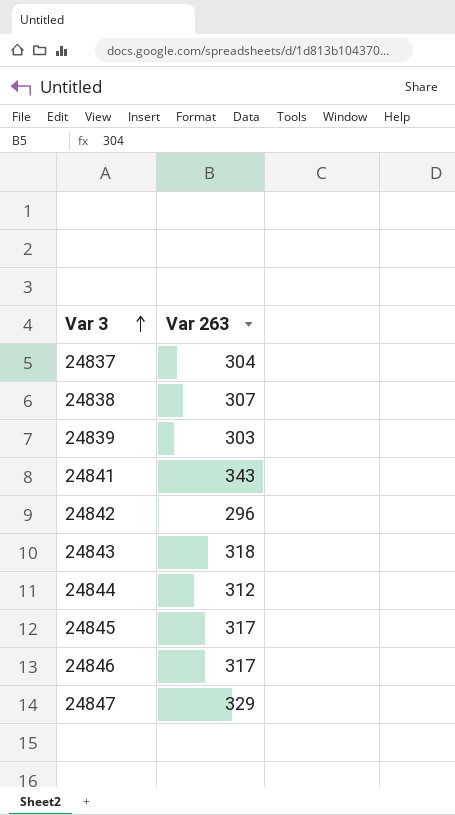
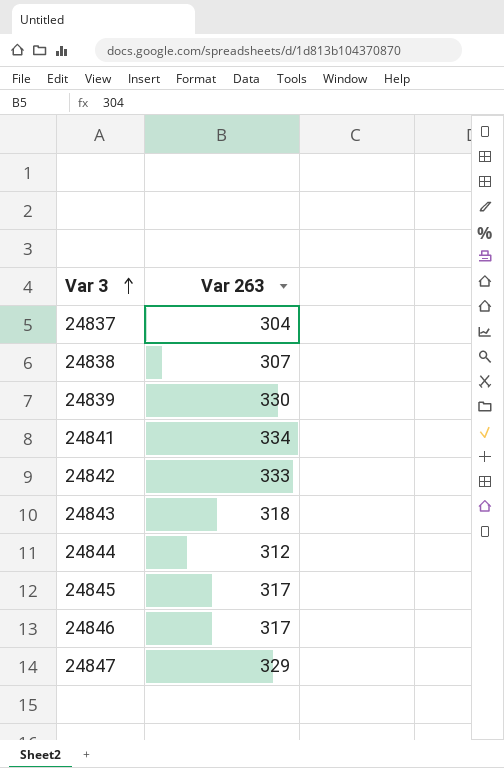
24839 | Var 263: 303 -> 330
24841 | Var 263: 343 -> 334
24842 | Var 263: 296 -> 333

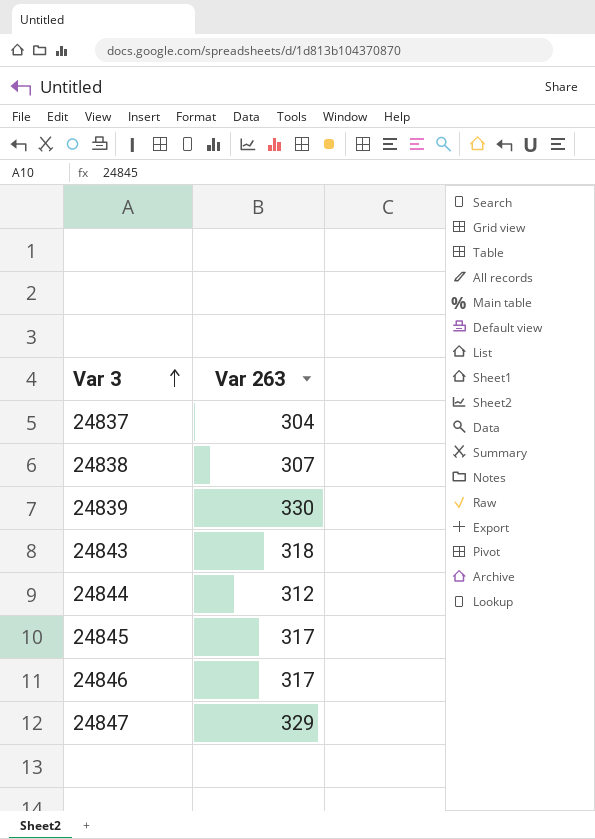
row 24841: 334 -> none
row 24842: 333 -> none

